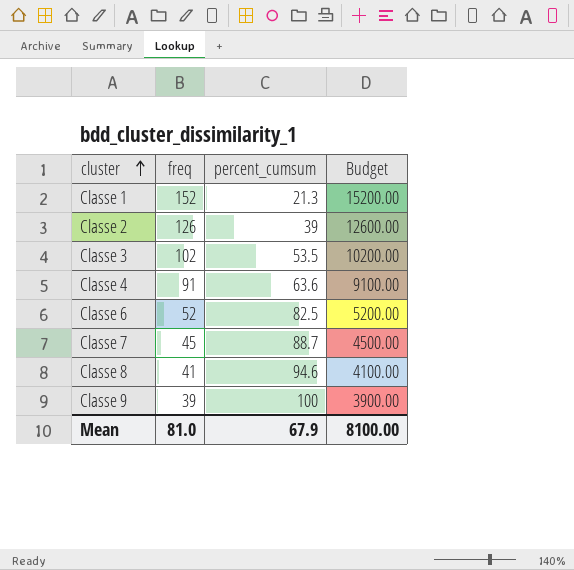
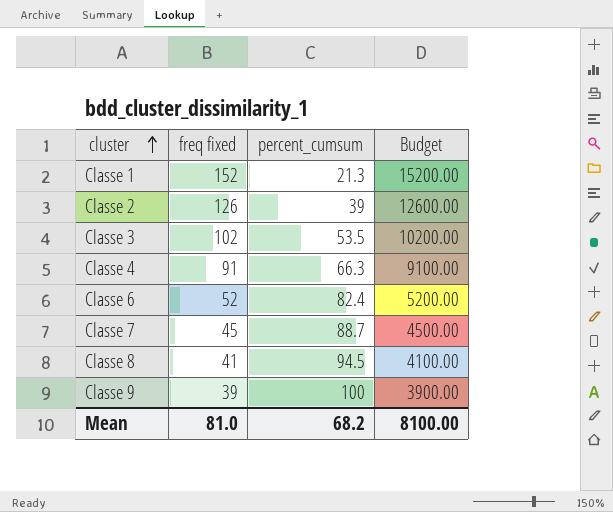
column name: freq -> freq fixed
Classe 4 | percent_cumsum: 63.6 -> 66.3
Classe 6 | percent_cumsum: 82.5 -> 82.4
Classe 8 | percent_cumsum: 94.6 -> 94.5
Mean | percent_cumsum: 67.9 -> 68.2

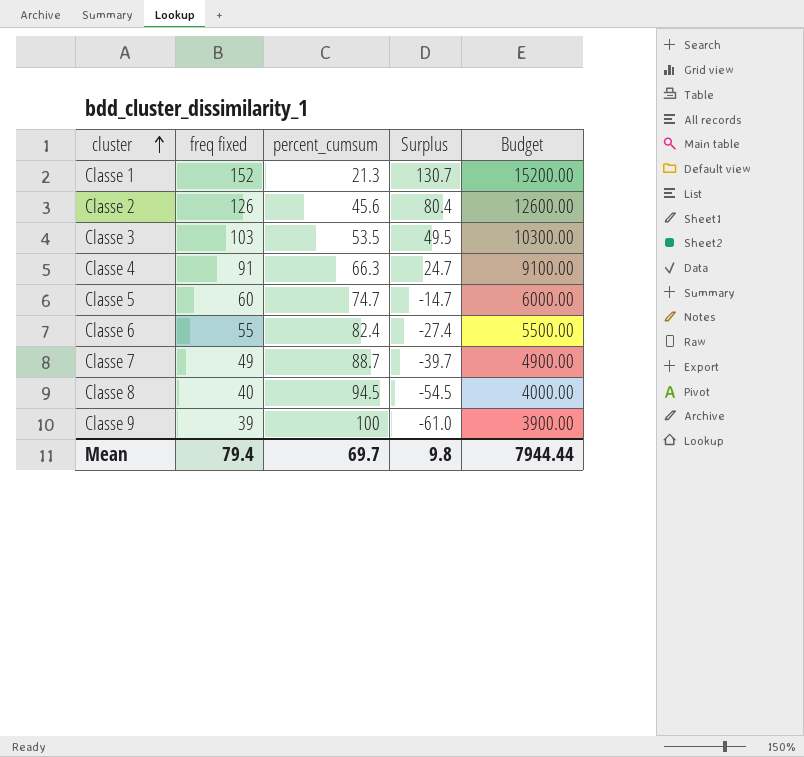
column Surplus | formula: none -> [freq fixed] - [percent_cumsum]
Classe 2 | percent_cumsum: 39 -> 45.6
Classe 3 | freq fixed: 102 -> 103
Classe 3 | Budget: 10200.00 -> 10300.00
row Classe 5: none -> 60 | 74.7 | -14.7 | 6000.00
Classe 6 | freq fixed: 52 -> 55
Classe 6 | Budget: 5200.00 -> 5500.00
Classe 7 | freq fixed: 45 -> 49
Classe 7 | Budget: 4500.00 -> 4900.00
Classe 8 | freq fixed: 41 -> 40
Classe 8 | Budget: 4100.00 -> 4000.00
Mean | freq fixed: 81.0 -> 79.4
Mean | percent_cumsum: 68.2 -> 69.7
Mean | Budget: 8100.00 -> 7944.44

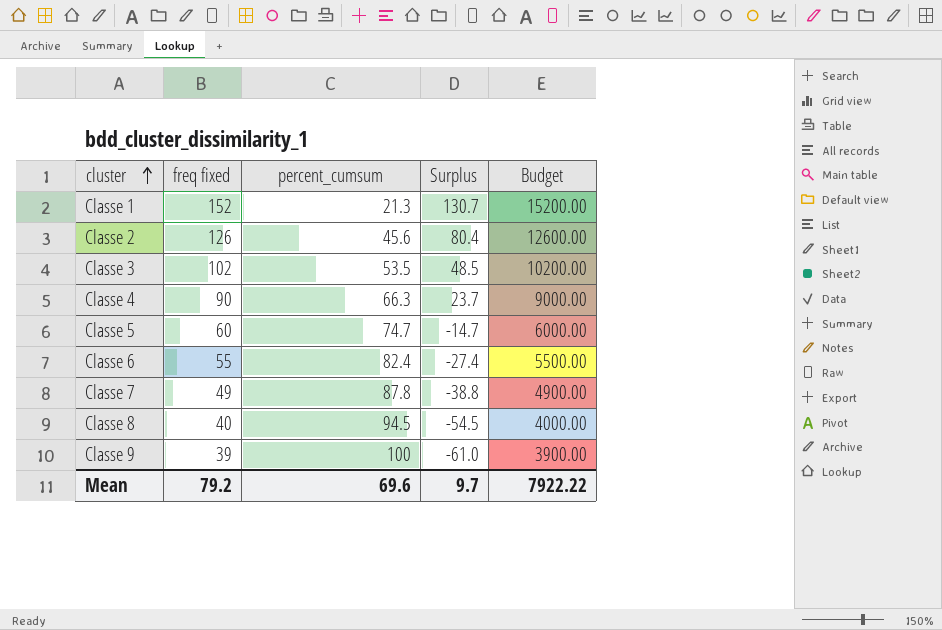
Classe 3 | freq fixed: 103 -> 102
Classe 3 | Surplus: 49.5 -> 48.5
Classe 3 | Budget: 10300.00 -> 10200.00
Classe 4 | freq fixed: 91 -> 90
Classe 4 | Surplus: 24.7 -> 23.7
Classe 4 | Budget: 9100.00 -> 9000.00
Classe 7 | percent_cumsum: 88.7 -> 87.8
Classe 7 | Surplus: -39.7 -> -38.8
Mean | freq fixed: 79.4 -> 79.2
Mean | percent_cumsum: 69.7 -> 69.6
Mean | Surplus: 9.8 -> 9.7
Mean | Budget: 7944.44 -> 7922.22

